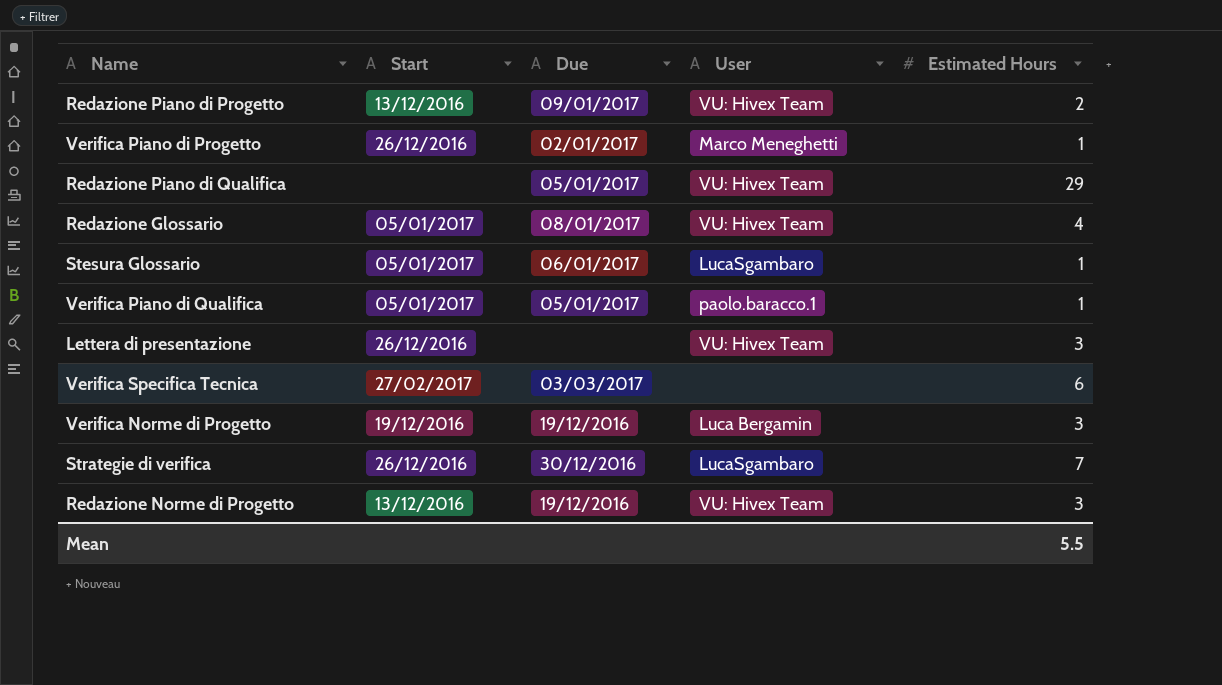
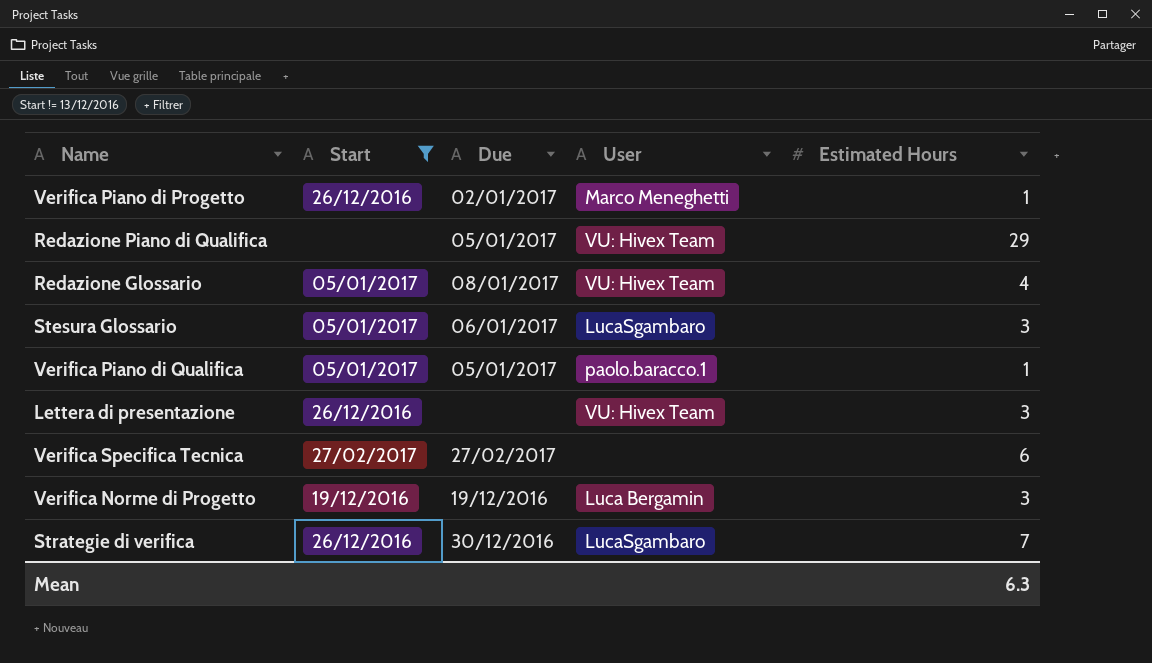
filter: none -> Start != 13/12/2016
Stesura Glossario | Estimated Hours: 1 -> 3
Verifica Specifica Tecnica | Due: 03/03/2017 -> 27/02/2017
Mean | Estimated Hours: 5.5 -> 6.3

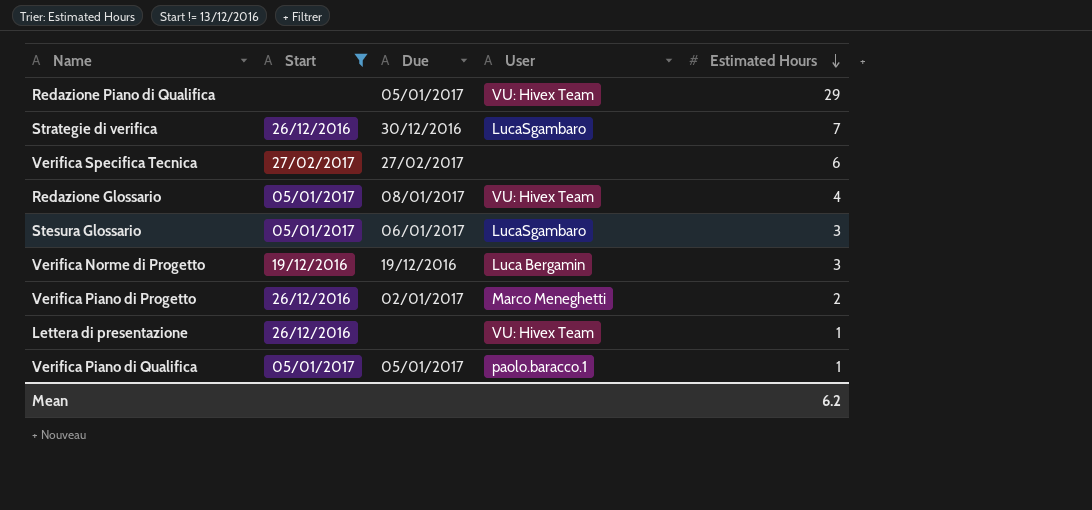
row order: none -> Estimated Hours descending
Verifica Piano di Progetto | Estimated Hours: 1 -> 2
Lettera di presentazione | Estimated Hours: 3 -> 1
Mean | Estimated Hours: 6.3 -> 6.2

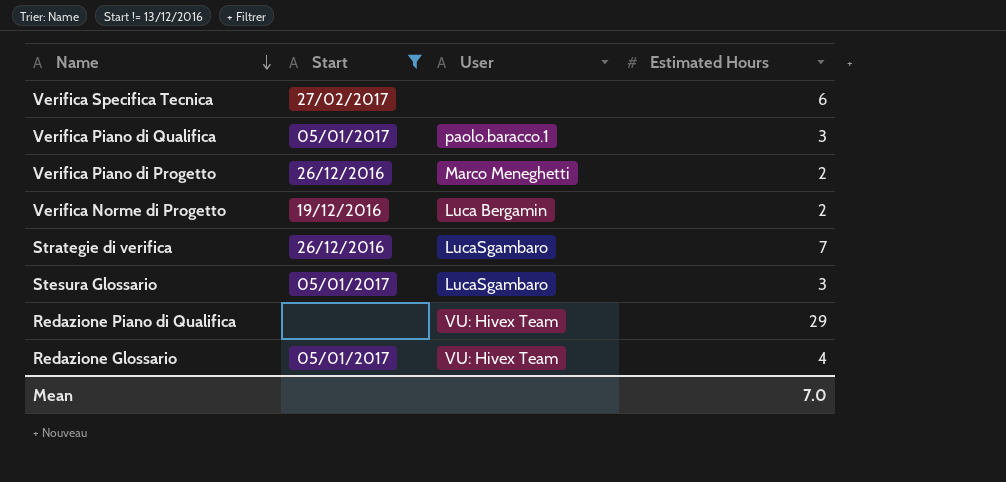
row order: Estimated Hours descending -> Name descending
column Due | position: 3 -> none
row Lettera di presentazione: 26/12/2016 | none | VU: Hivex Team | 1 -> none
Verifica Piano di Qualifica | Estimated Hours: 1 -> 3
Verifica Norme di Progetto | Estimated Hours: 3 -> 2
Mean | Estimated Hours: 6.2 -> 7.0

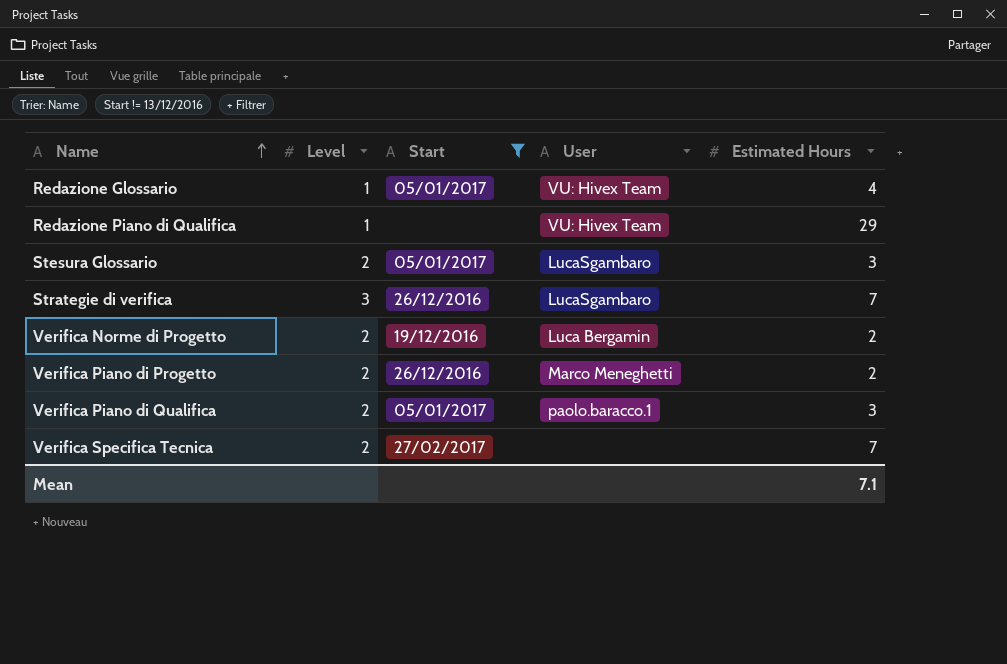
row order: Name descending -> Name ascending
column Level | position: none -> 2
Verifica Specifica Tecnica | Estimated Hours: 6 -> 7
Mean | Estimated Hours: 7.0 -> 7.1

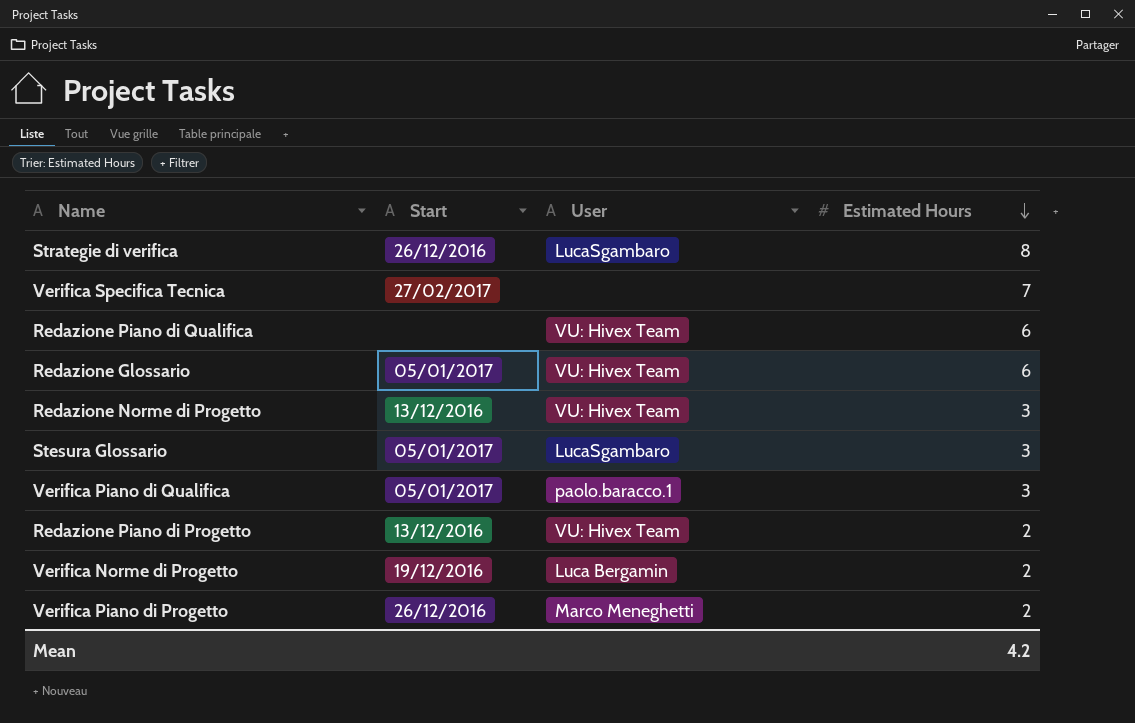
filter: Start != 13/12/2016 -> none
row order: Name ascending -> Estimated Hours descending
column Level | position: 2 -> none
Strategie di verifica | Estimated Hours: 7 -> 8
Redazione Piano di Qualifica | Estimated Hours: 29 -> 6
Redazione Glossario | Estimated Hours: 4 -> 6
Mean | Estimated Hours: 7.1 -> 4.2

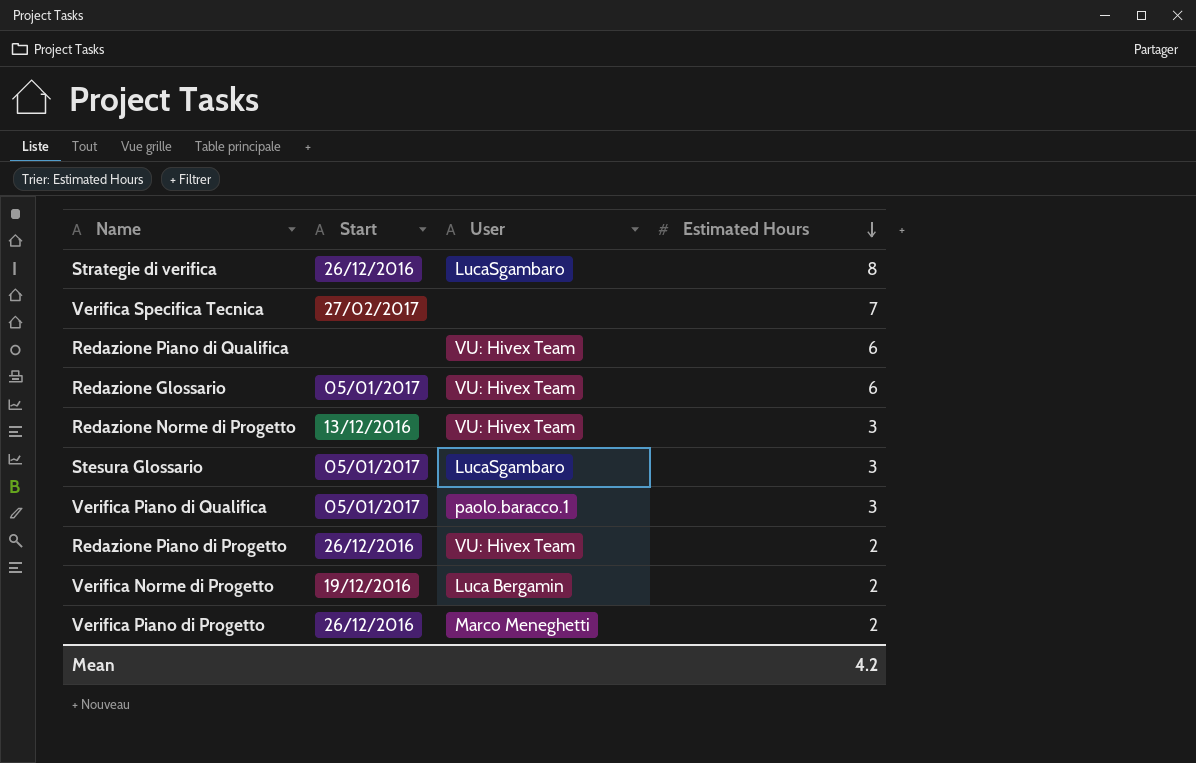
Redazione Piano di Progetto | Start: 13/12/2016 -> 26/12/2016

